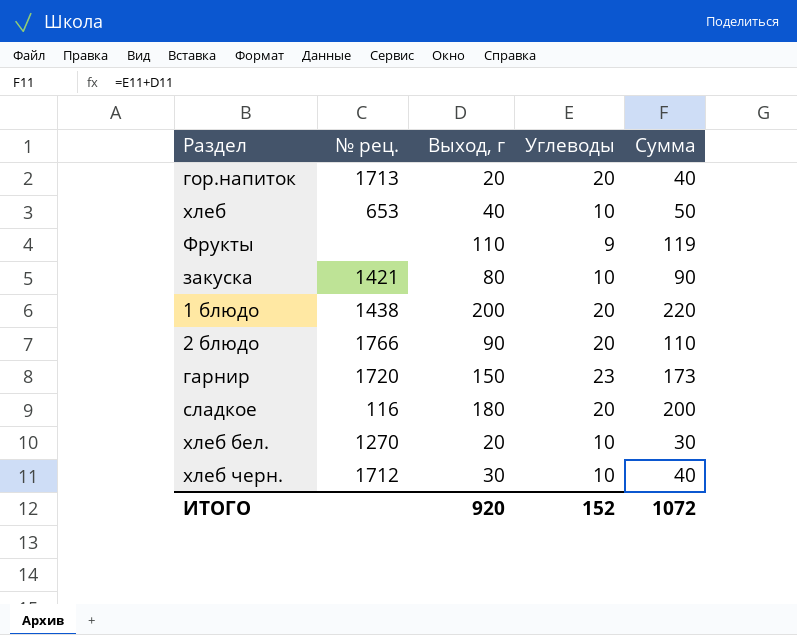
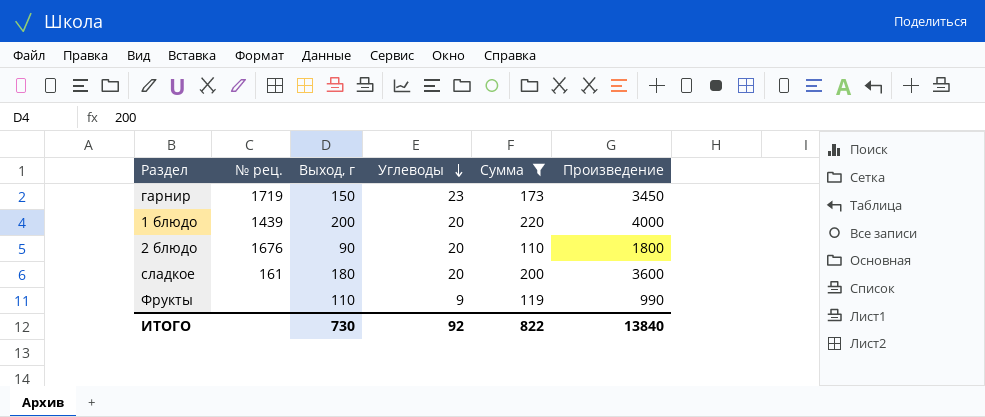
filter: none -> Сумма >= 110
row order: none -> Углеводы descending
column Произведение | formula: none -> [Выход, г] * [Углеводы]
гарнир | № рец.: 1720 -> 1719
1 блюдо | № рец.: 1438 -> 1439
2 блюдо | № рец.: 1766 -> 1676
сладкое | № рец.: 116 -> 161
ИТОГО | Выход, г: 920 -> 730
ИТОГО | Углеводы: 152 -> 92
ИТОГО | Сумма: 1072 -> 822

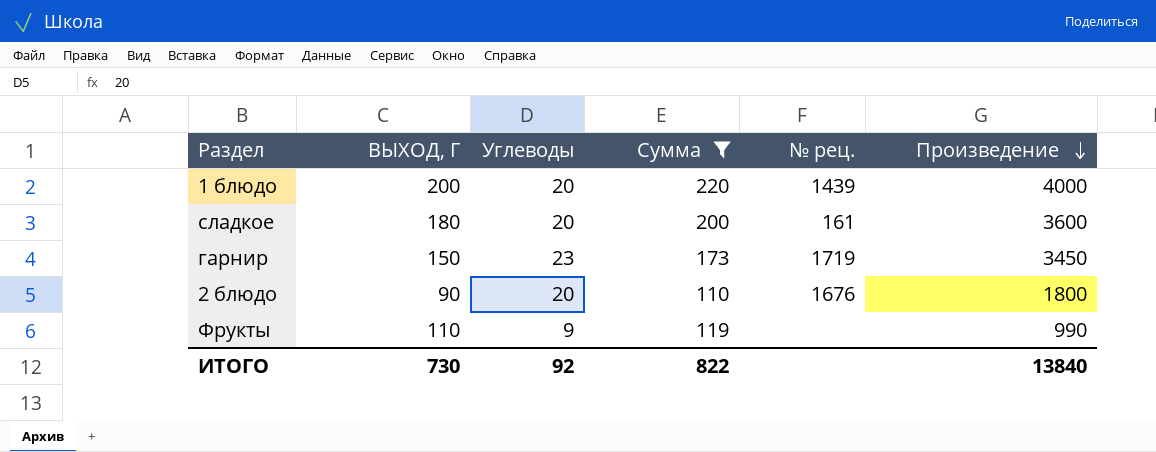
row order: Углеводы descending -> Произведение descending
column name: Выход, г -> ВЫХОД, Г
column № рец. | position: 2 -> 5

